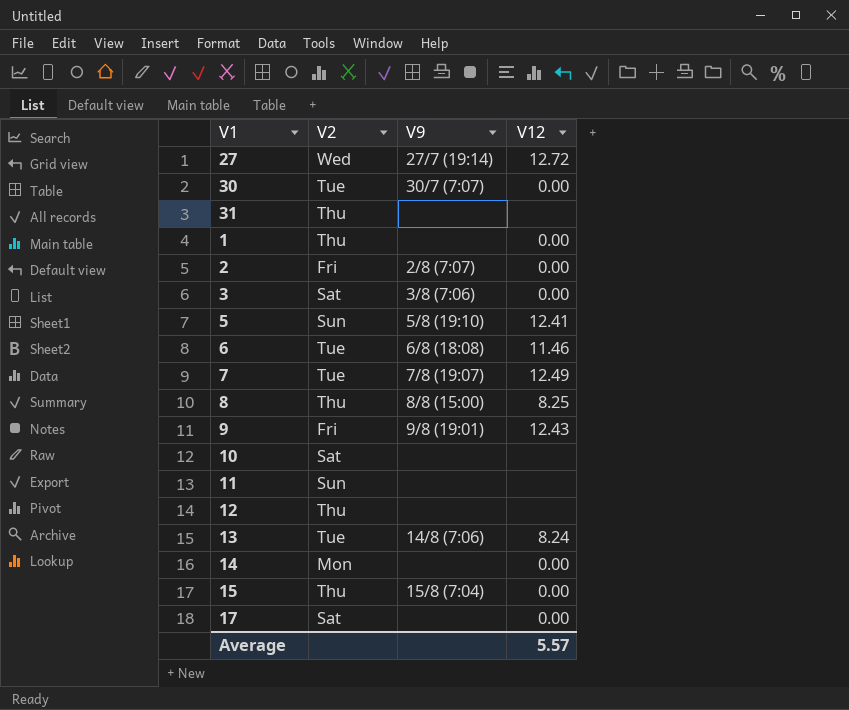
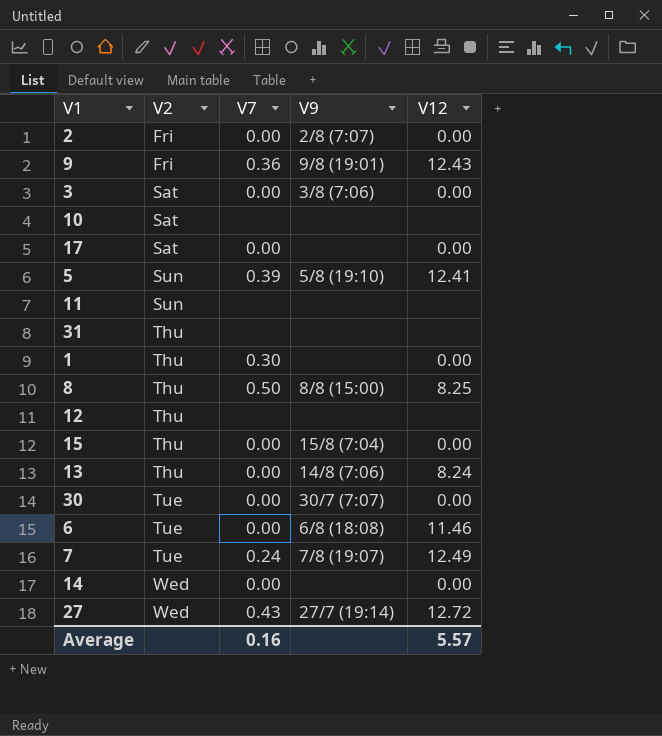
row order: none -> V2 ascending
column V7 | position: none -> 3
13 | V2: Tue -> Thu
14 | V2: Mon -> Wed

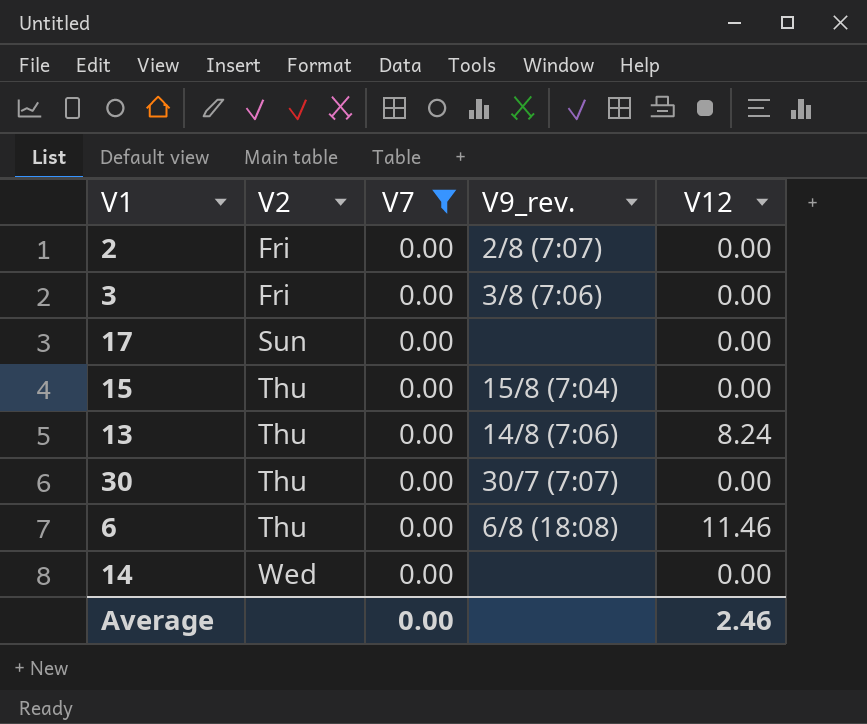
filter: none -> V7 = 0.00
column name: V9 -> V9_rev.
3 | V2: Sat -> Fri
17 | V2: Sat -> Sun
30 | V2: Tue -> Thu
6 | V2: Tue -> Thu
Average | V7: 0.16 -> 0.00
Average | V12: 5.57 -> 2.46

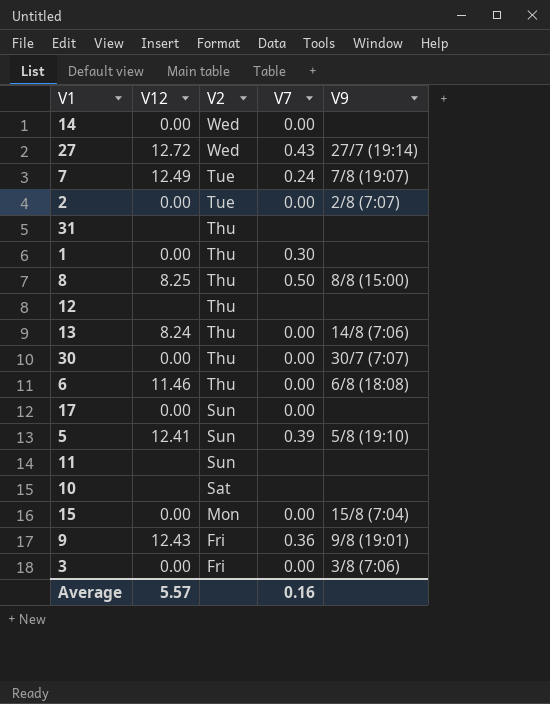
filter: V7 = 0.00 -> none
row order: V2 ascending -> V2 descending
column V12 | position: 5 -> 2
column name: V9_rev. -> V9
2 | V2: Fri -> Tue
15 | V2: Thu -> Mon
Average | V12: 2.46 -> 5.57
Average | V7: 0.00 -> 0.16

